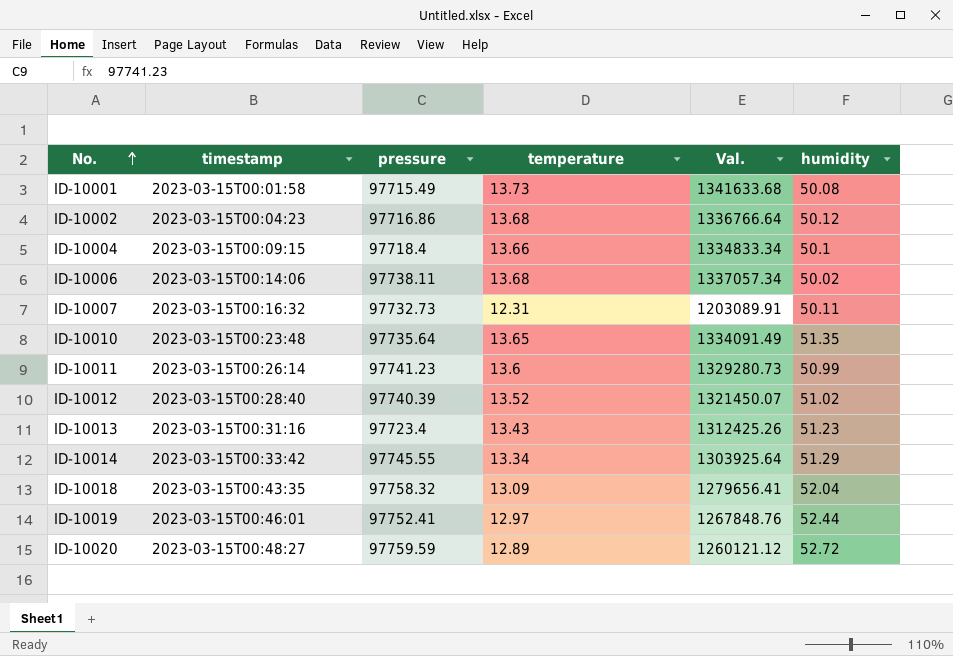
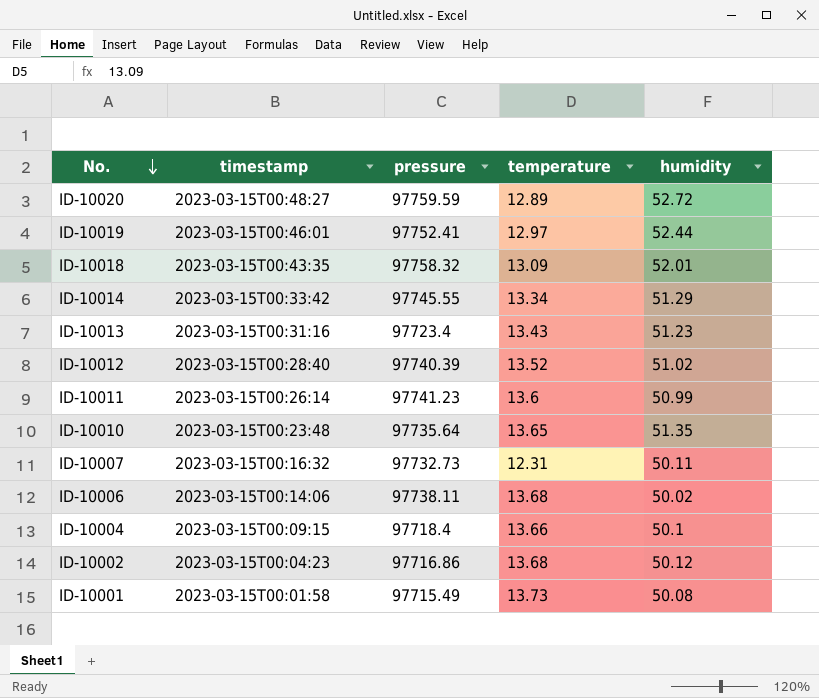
row order: No. ascending -> No. descending
column Val. | formula: [pressure] * [temperature] -> none
ID-10018 | humidity: 52.04 -> 52.01

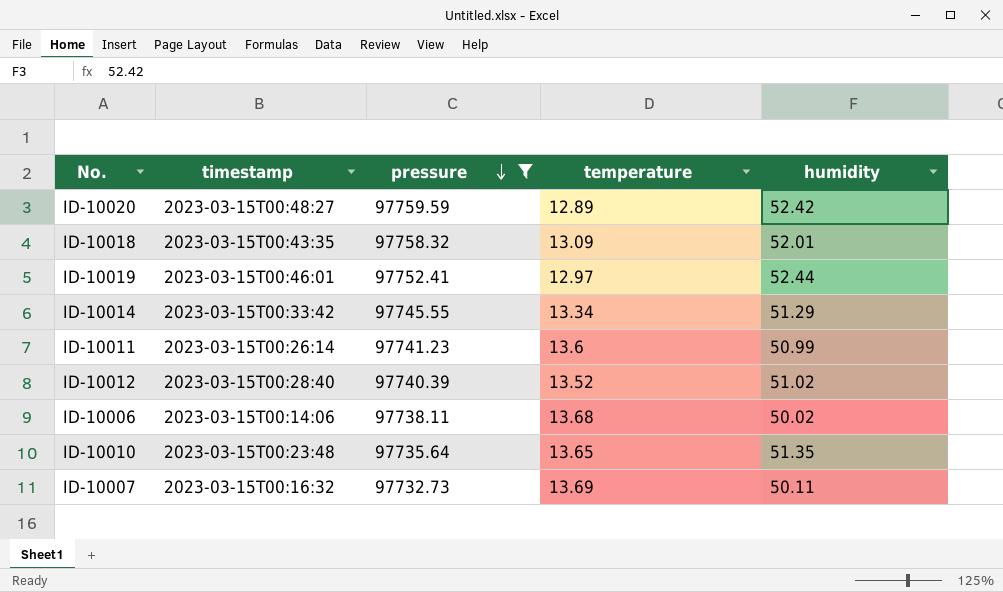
filter: none -> pressure >= 97732.73
row order: No. descending -> pressure descending
ID-10020 | humidity: 52.72 -> 52.42
ID-10007 | temperature: 12.31 -> 13.69

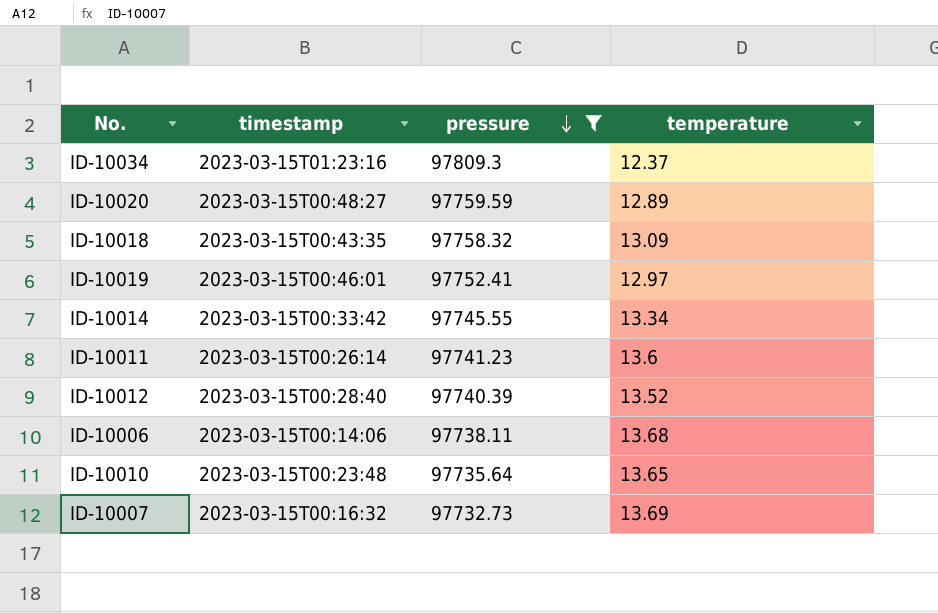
column humidity | position: 5 -> none
row ID-10034: none -> 2023-03-15T01:23:16 | 97809.3 | 12.37

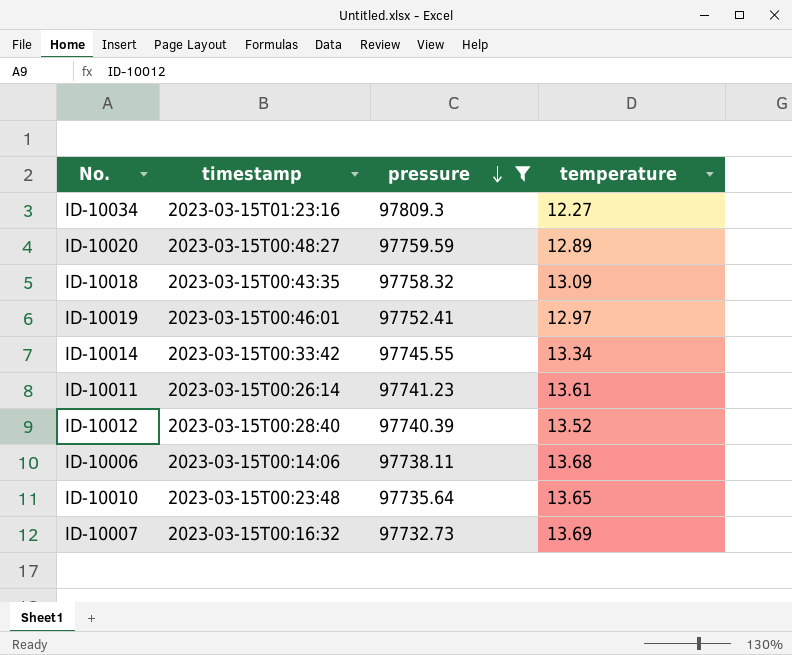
ID-10034 | temperature: 12.37 -> 12.27
ID-10011 | temperature: 13.6 -> 13.61

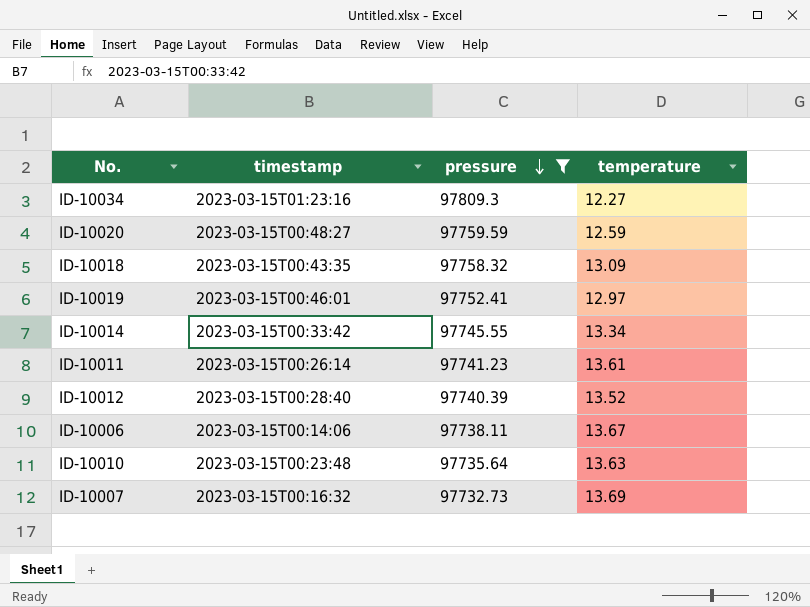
ID-10020 | temperature: 12.89 -> 12.59
ID-10006 | temperature: 13.68 -> 13.67
ID-10010 | temperature: 13.65 -> 13.63

